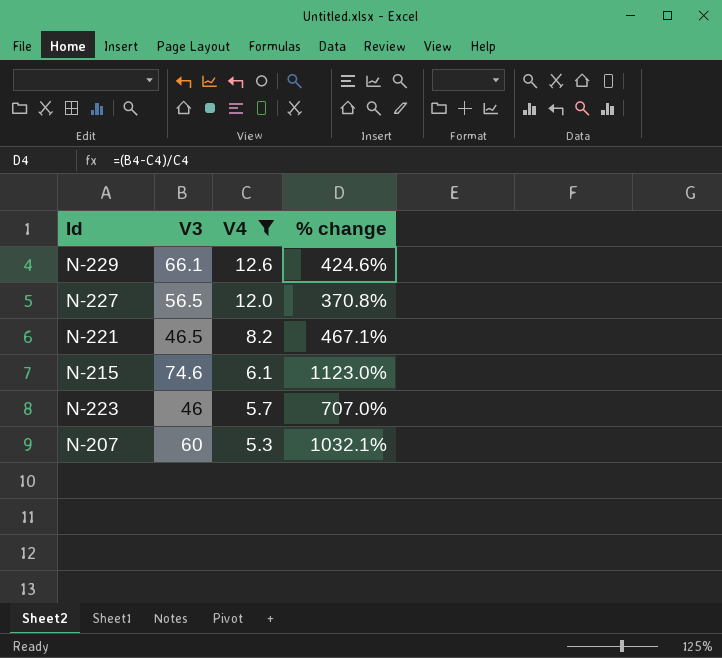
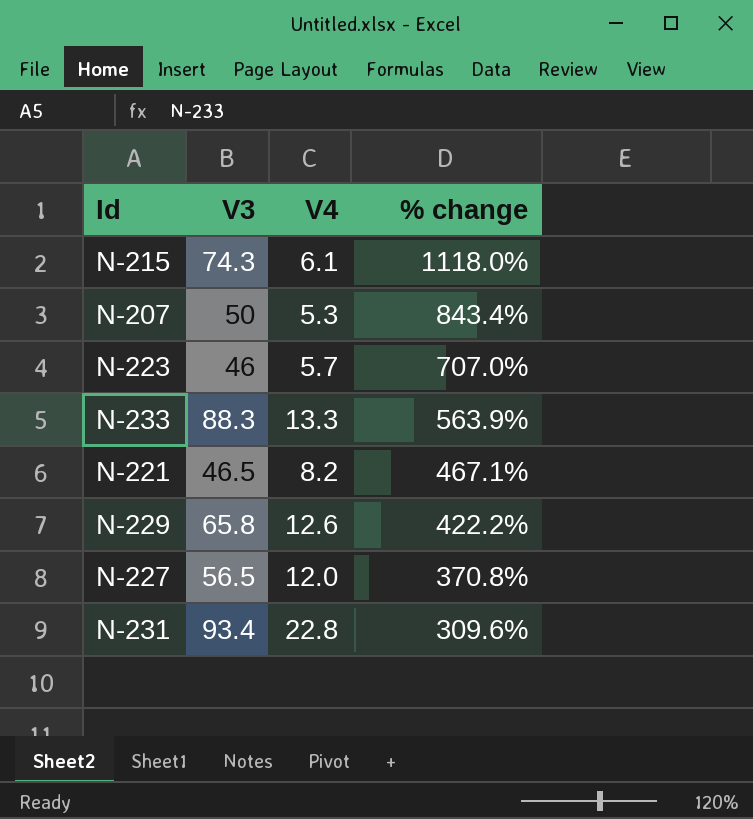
filter: V4 <= 12.6 -> none
row order: V4 descending -> % change descending
N-215 | V3: 74.6 -> 74.3
N-215 | % change: 1123.0% -> 1118.0%
N-207 | V3: 60 -> 50
N-207 | % change: 1032.1% -> 843.4%
N-229 | V3: 66.1 -> 65.8
N-229 | % change: 424.6% -> 422.2%

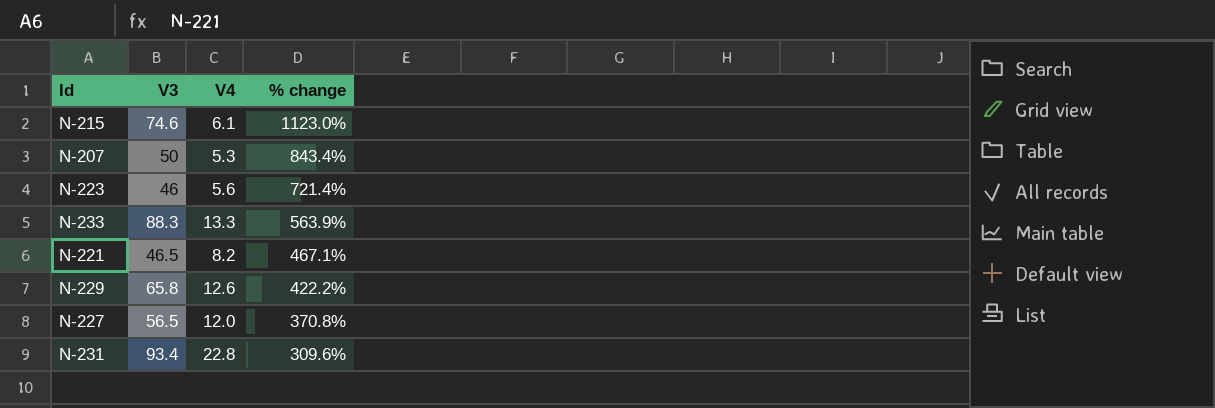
N-215 | V3: 74.3 -> 74.6
N-215 | % change: 1118.0% -> 1123.0%
N-223 | V4: 5.7 -> 5.6
N-223 | % change: 707.0% -> 721.4%

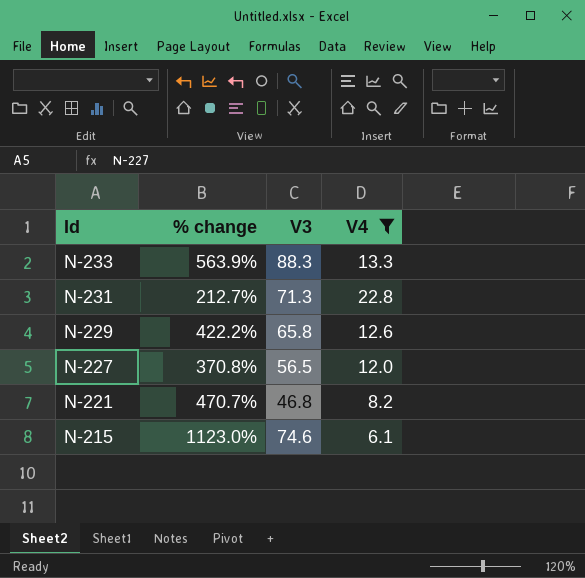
filter: none -> V4 >= 6.1
row order: % change descending -> Id descending
column % change | position: 4 -> 2
N-231 | % change: 309.6% -> 212.7%
N-231 | V3: 93.4 -> 71.3
N-221 | % change: 467.1% -> 470.7%
N-221 | V3: 46.5 -> 46.8

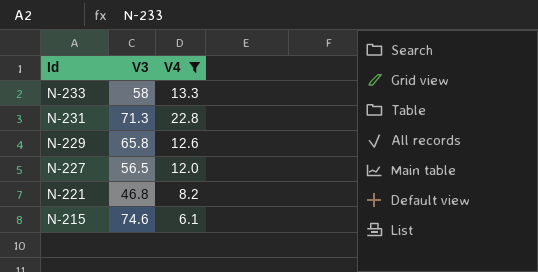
column % change | formula: ([V3] - [V4]) / [V4] -> none
N-233 | V3: 88.3 -> 58

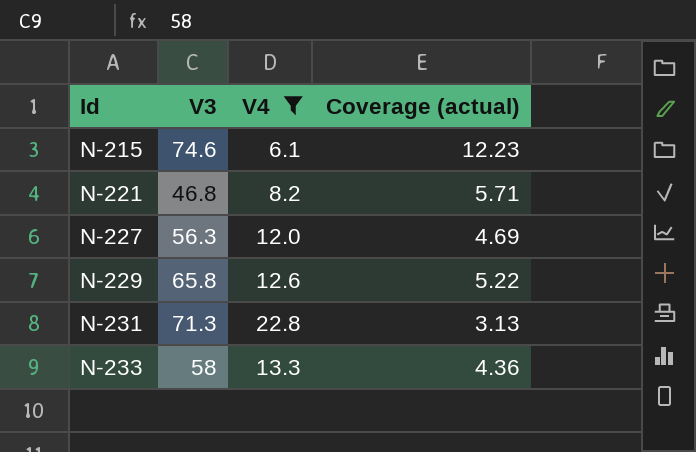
row order: Id descending -> Id ascending
column Coverage (actual) | formula: none -> [V3] / [V4]
N-227 | V3: 56.5 -> 56.3

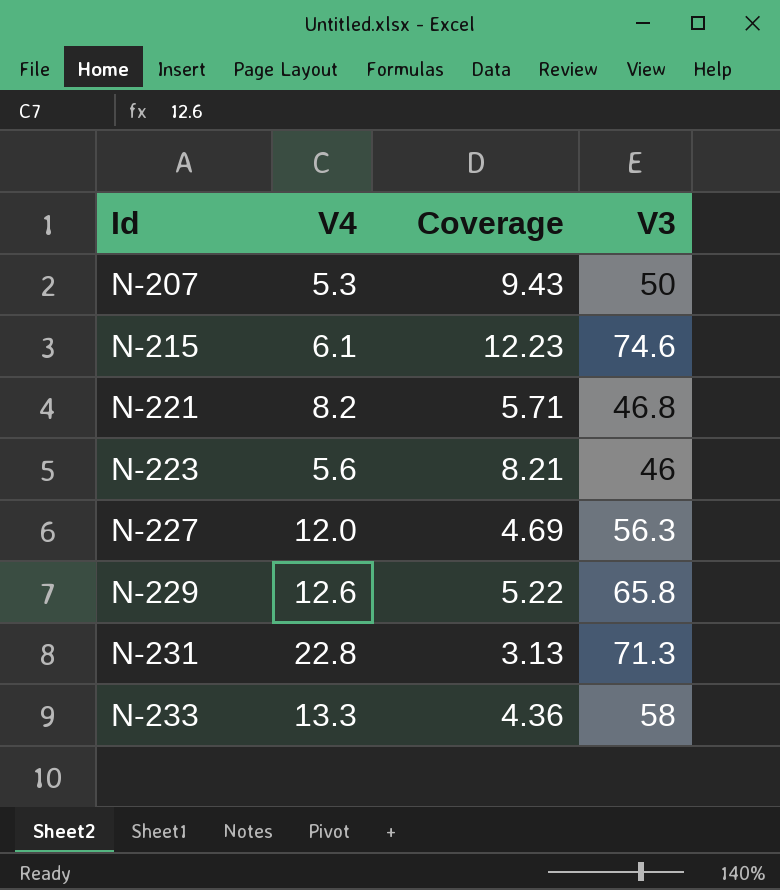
filter: V4 >= 6.1 -> none
column name: Coverage (actual) -> Coverage
column V3 | position: 2 -> 4

